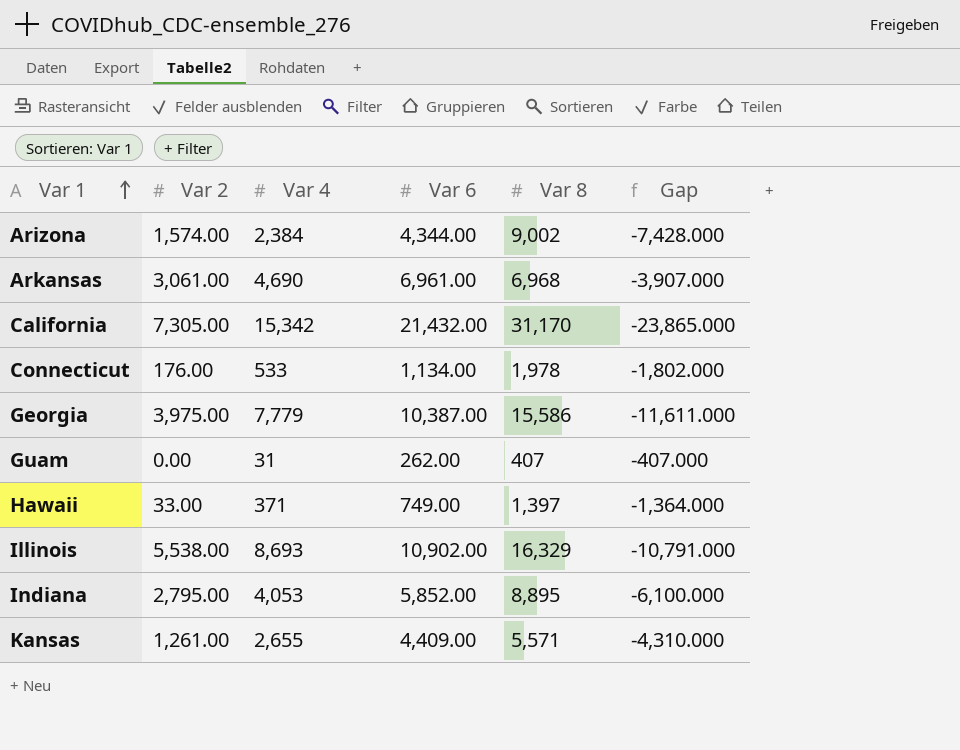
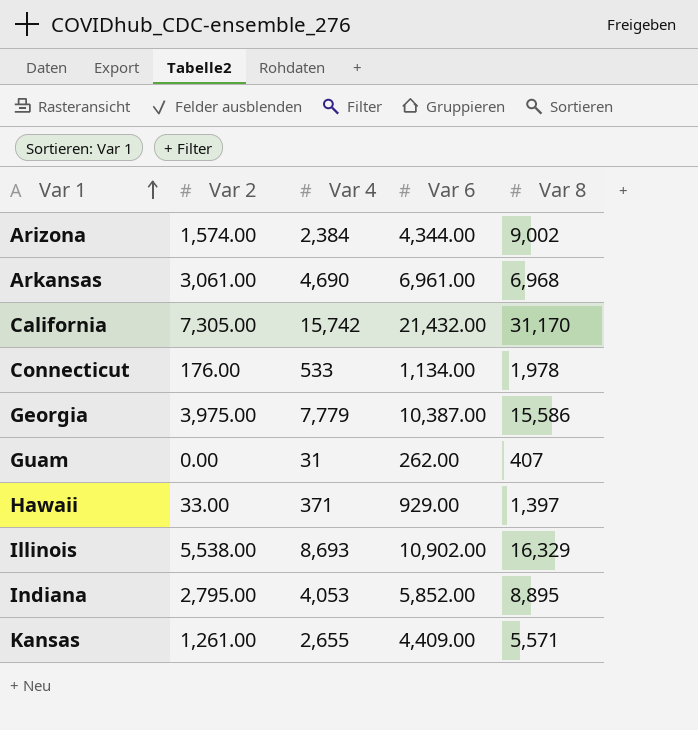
column Gap | formula: [Var 2] - [Var 8] -> none
California | Var 4: 15,342 -> 15,742
Hawaii | Var 6: 749.00 -> 929.00

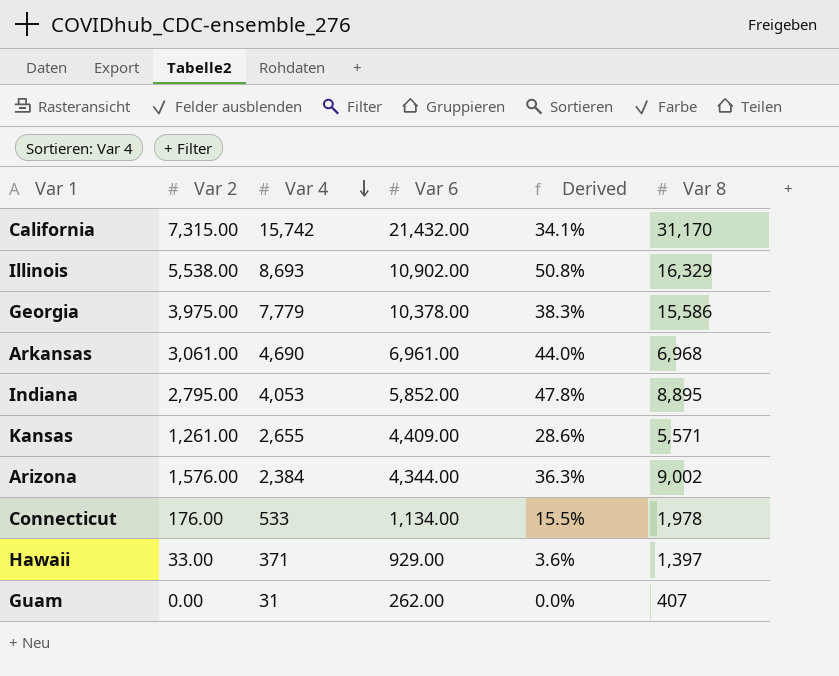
row order: Var 1 ascending -> Var 4 descending
column Derived | formula: none -> [Var 2] / [Var 6]
California | Var 2: 7,305.00 -> 7,315.00
Georgia | Var 6: 10,387.00 -> 10,378.00
Arizona | Var 2: 1,574.00 -> 1,576.00

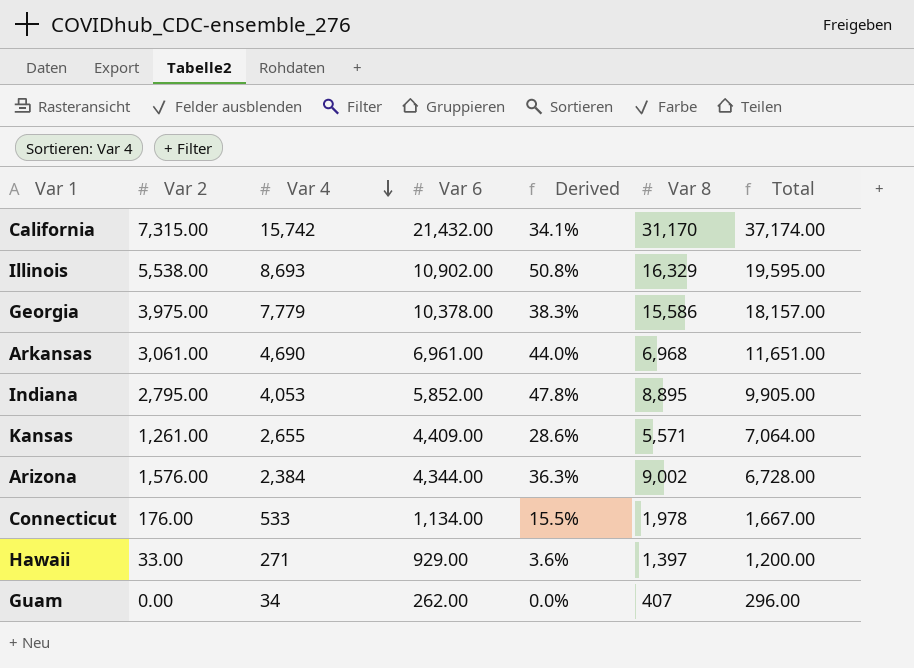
column Total | formula: none -> [Var 4] + [Var 6]
Hawaii | Var 4: 371 -> 271
Guam | Var 4: 31 -> 34

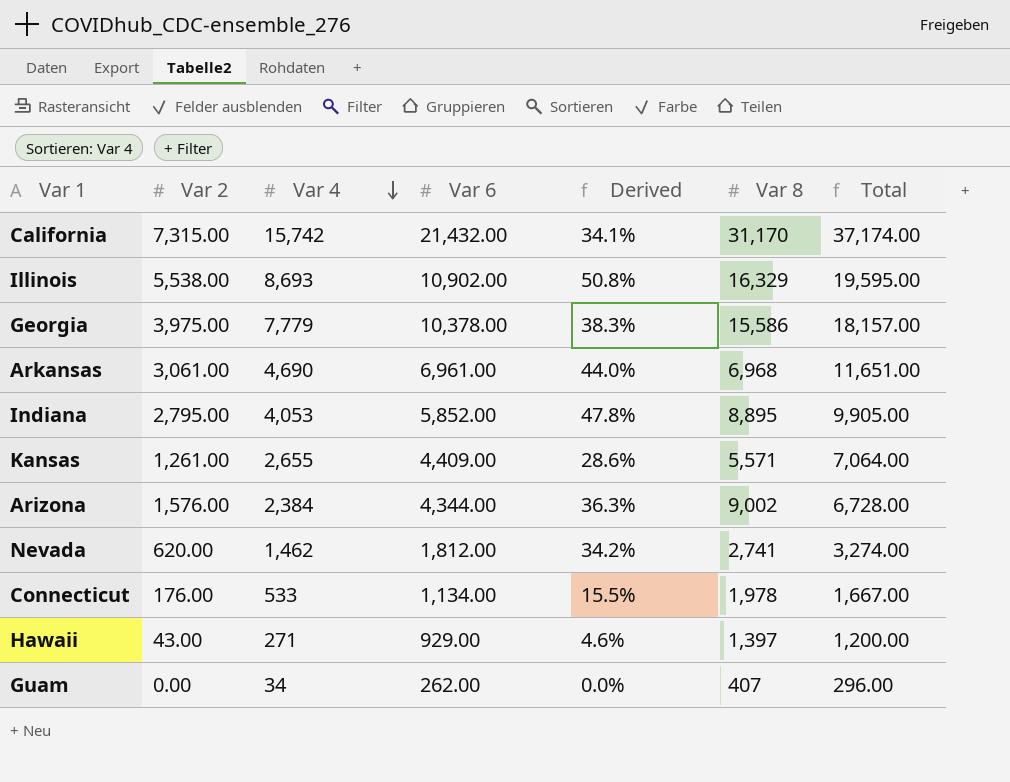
row Nevada: none -> 620.00 | 1,462 | 1,812.00 | 34.2% | 2,741 | 3,274.00
Hawaii | Var 2: 33.00 -> 43.00
Hawaii | Derived: 3.6% -> 4.6%

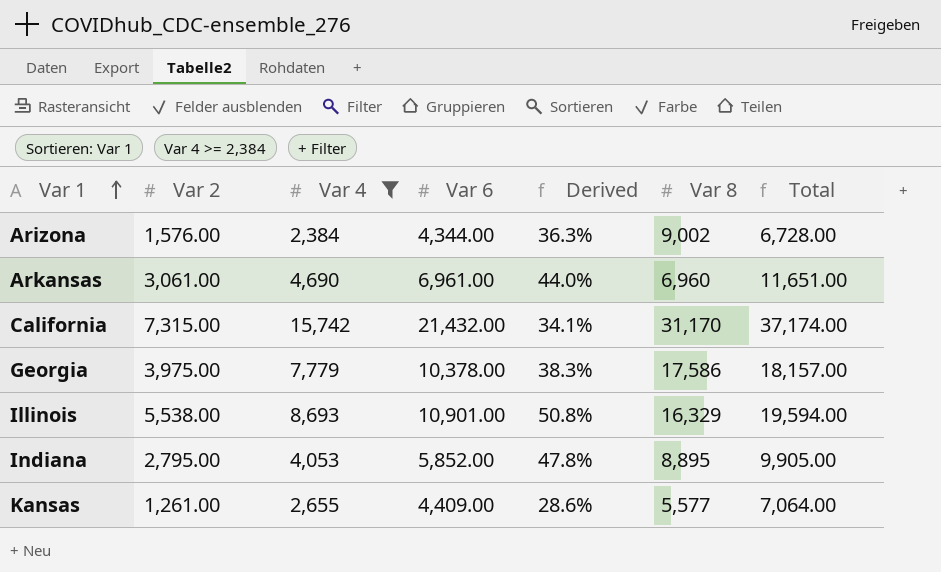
filter: none -> Var 4 >= 2,384
row order: Var 4 descending -> Var 1 ascending
Arkansas | Var 8: 6,968 -> 6,960
Georgia | Var 8: 15,586 -> 17,586
Illinois | Var 6: 10,902.00 -> 10,901.00
Illinois | Total: 19,595.00 -> 19,594.00
Kansas | Var 8: 5,571 -> 5,577

